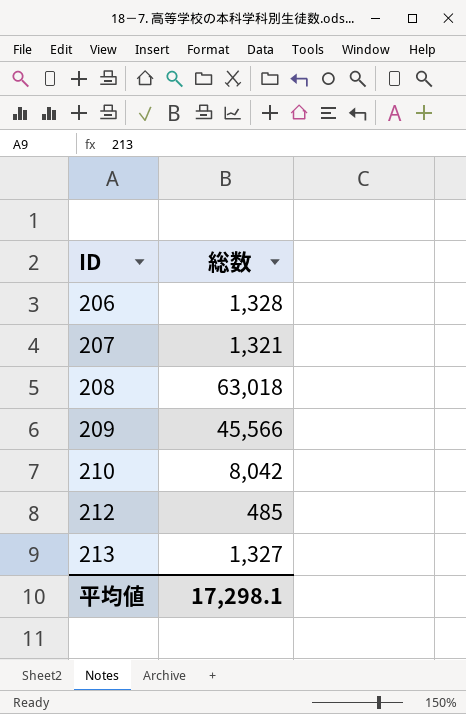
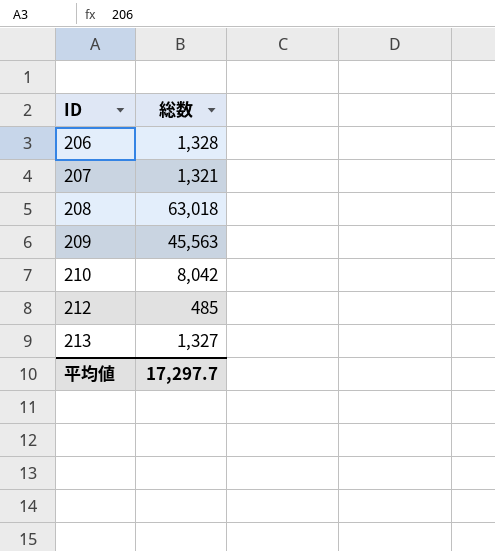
209 | 総数: 45,566 -> 45,563
平均値 | 総数: 17,298.1 -> 17,297.7

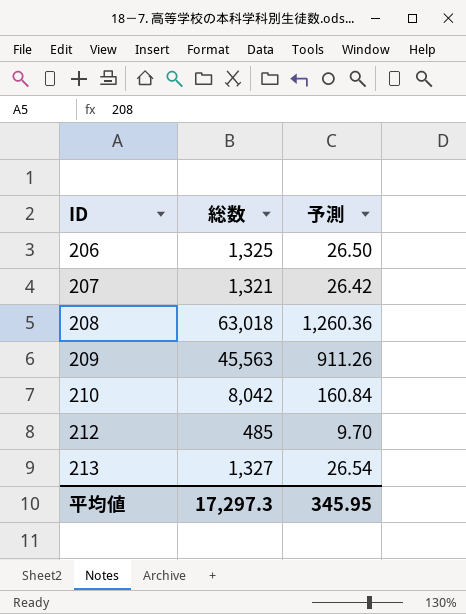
column 予測 | formula: none -> [総数] * 0.02
206 | 総数: 1,328 -> 1,325
平均値 | 総数: 17,297.7 -> 17,297.3

